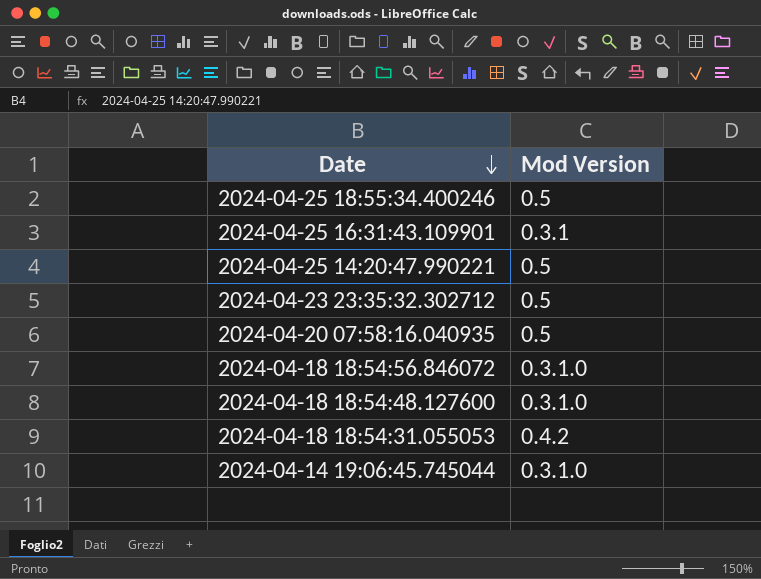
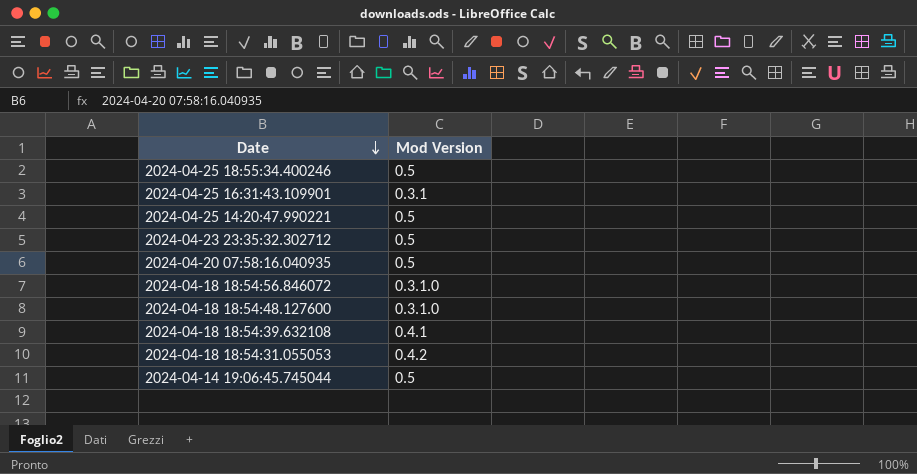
row 2024-04-18 18:54:39.632108: none -> 0.4.1
2024-04-14 19:06:45.745044 | Mod Version: 0.3.1.0 -> 0.5

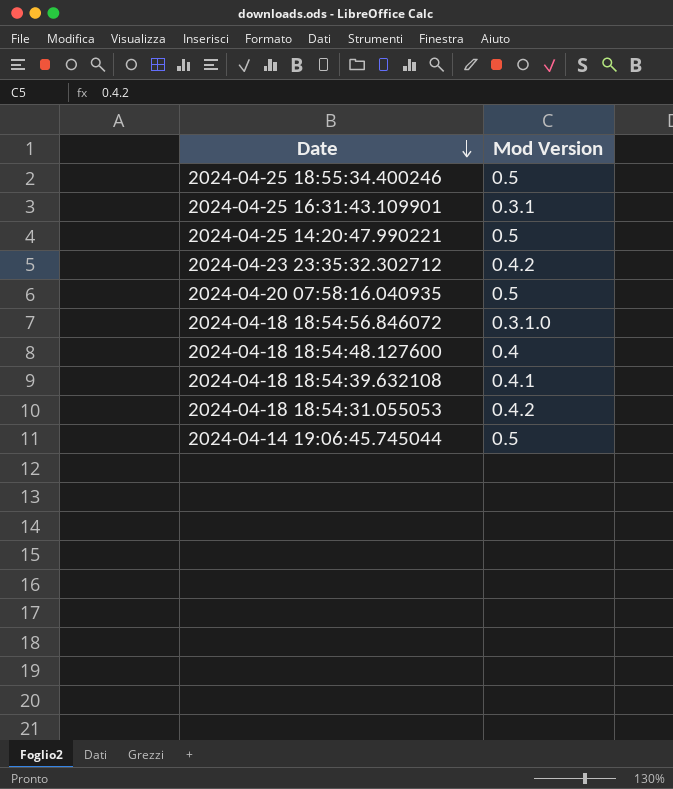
2024-04-23 23:35:32.302712 | Mod Version: 0.5 -> 0.4.2
2024-04-18 18:54:48.127600 | Mod Version: 0.3.1.0 -> 0.4

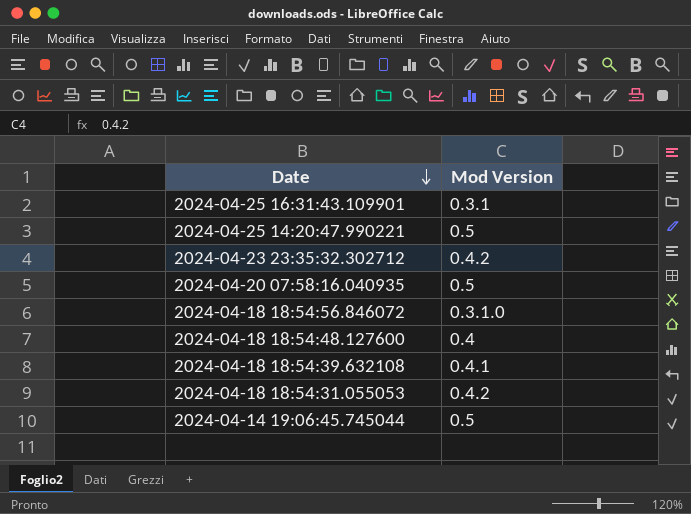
row 2024-04-25 18:55:34.400246: 0.5 -> none

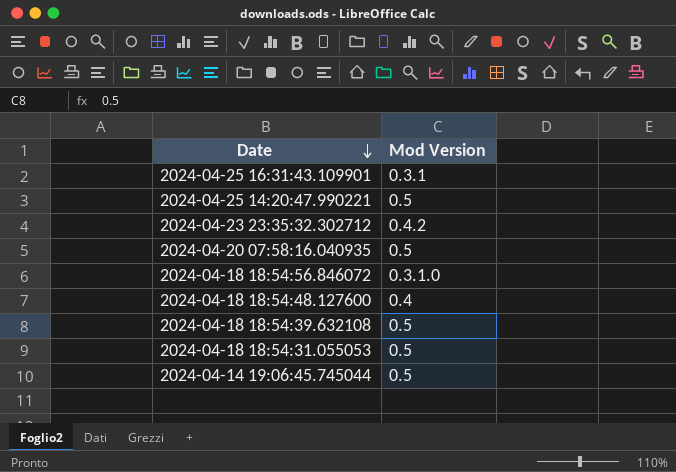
2024-04-18 18:54:39.632108 | Mod Version: 0.4.1 -> 0.5
2024-04-18 18:54:31.055053 | Mod Version: 0.4.2 -> 0.5

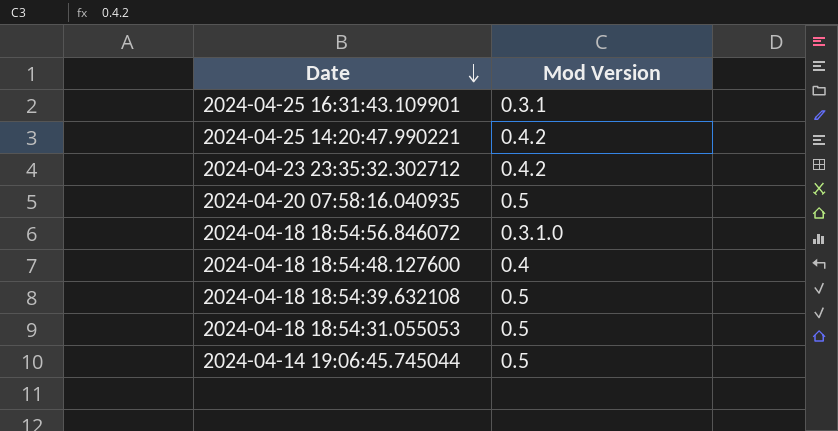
2024-04-25 14:20:47.990221 | Mod Version: 0.5 -> 0.4.2

